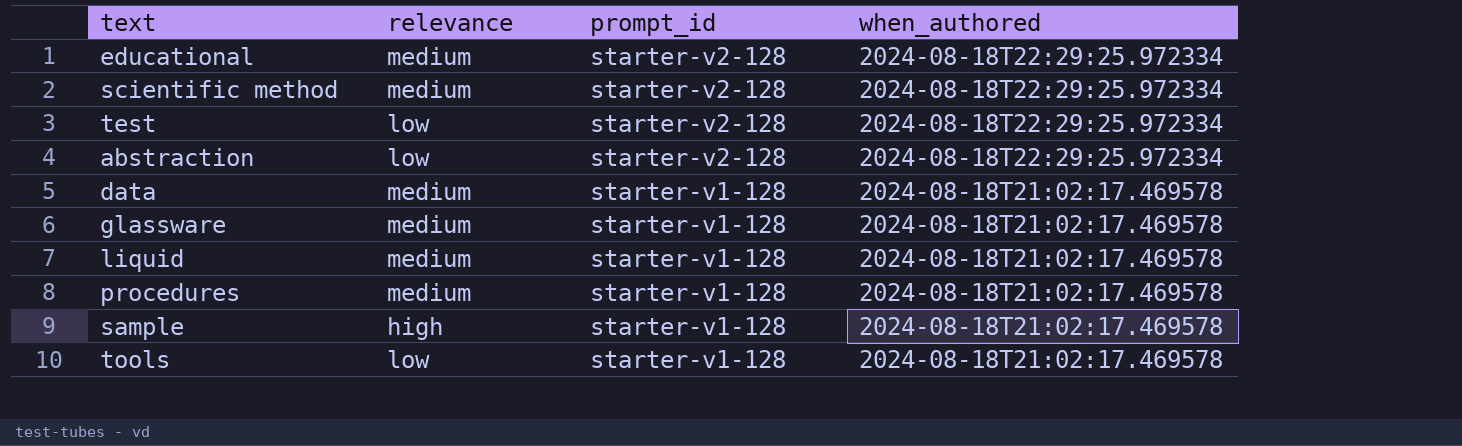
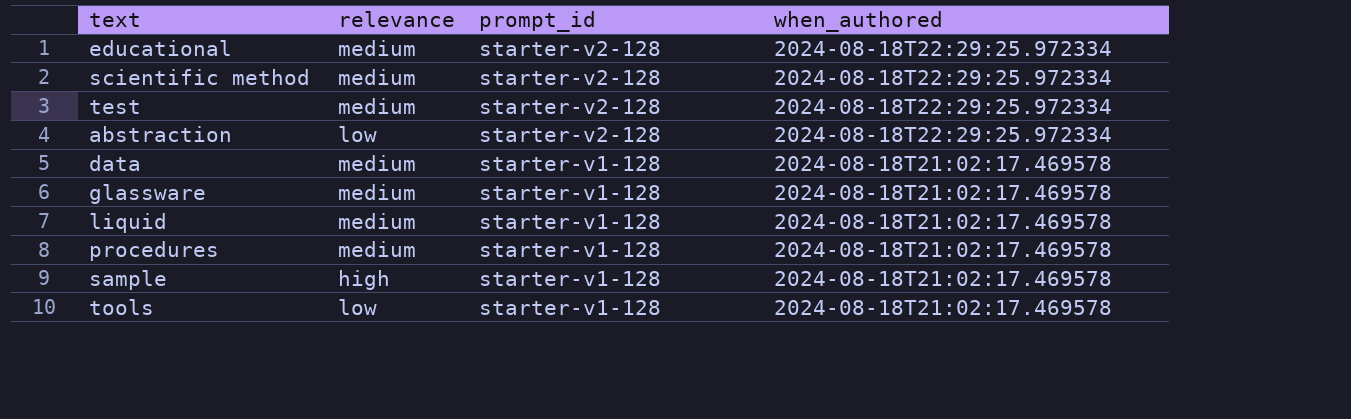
test | relevance: low -> medium

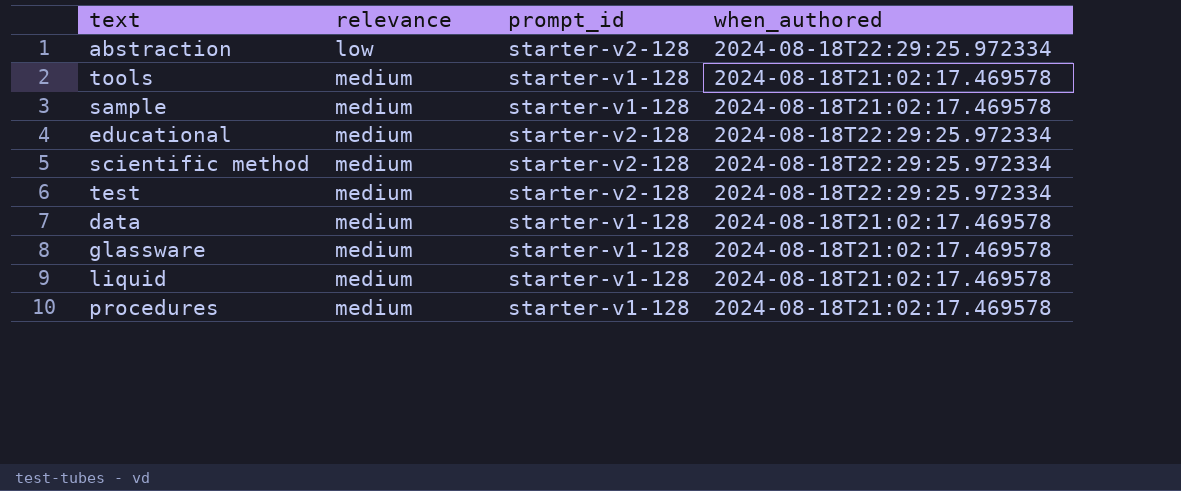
row order: prompt_id descending -> relevance ascending
tools | relevance: low -> medium
sample | relevance: high -> medium

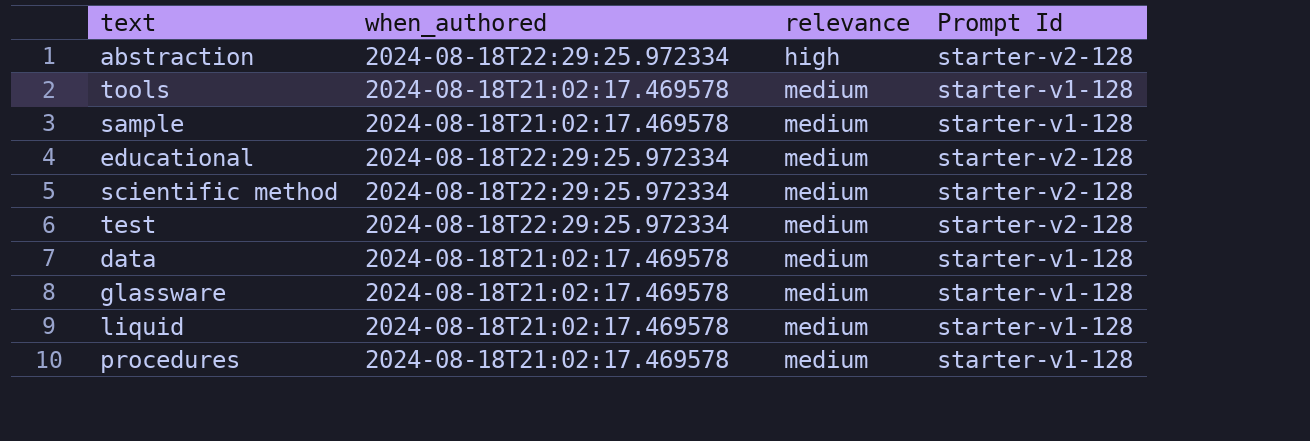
column when_authored | position: 4 -> 2
column name: prompt_id -> Prompt Id
abstraction | relevance: low -> high

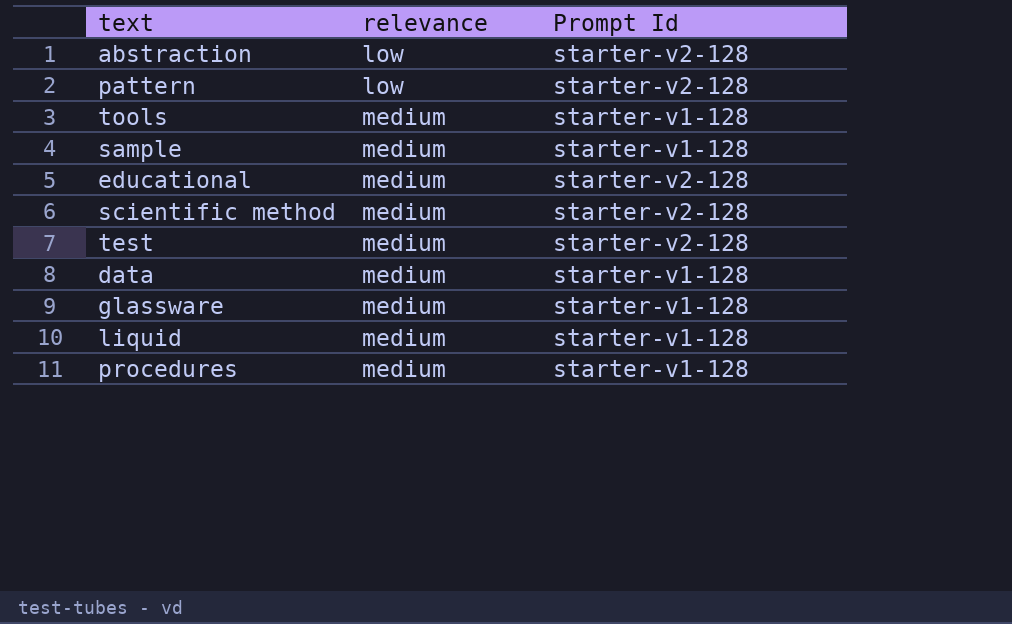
column when_authored | position: 2 -> none
abstraction | relevance: high -> low
row pattern: none -> low | starter-v2-128

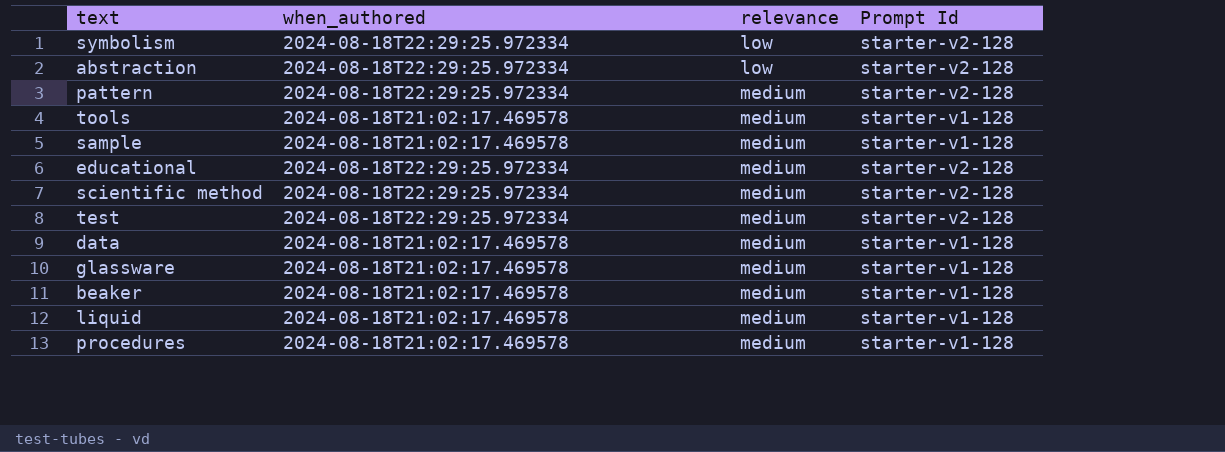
column when_authored | position: none -> 2
row symbolism: none -> 2024-08-18T22:29:25.972334 | low | starter-v2-128
pattern | relevance: low -> medium
row beaker: none -> 2024-08-18T21:02:17.469578 | medium | starter-v1-128

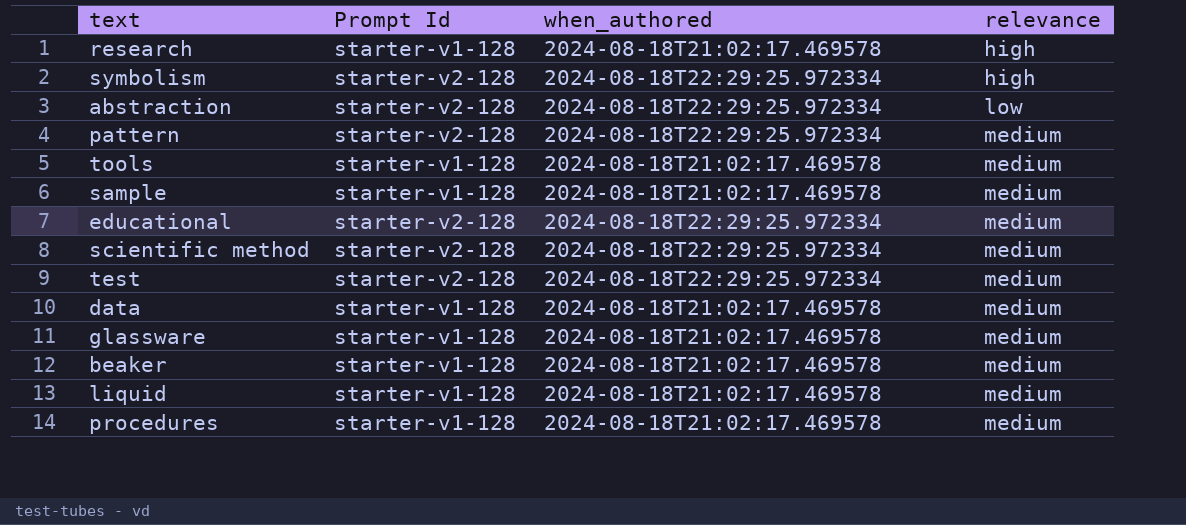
column Prompt Id | position: 4 -> 2
row research: none -> starter-v1-128 | 2024-08-18T21:02:17.469578 | high
symbolism | relevance: low -> high

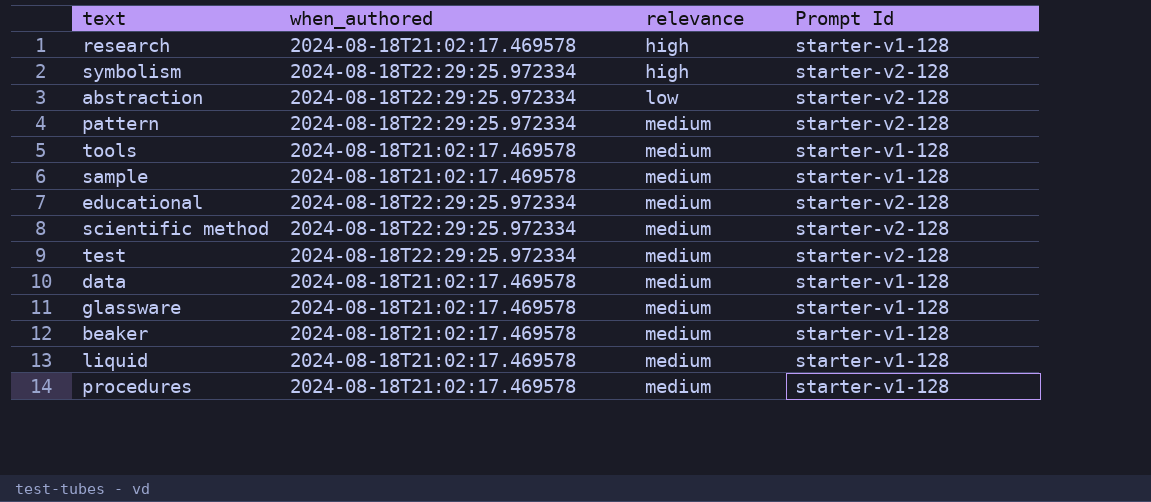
column Prompt Id | position: 2 -> 4

